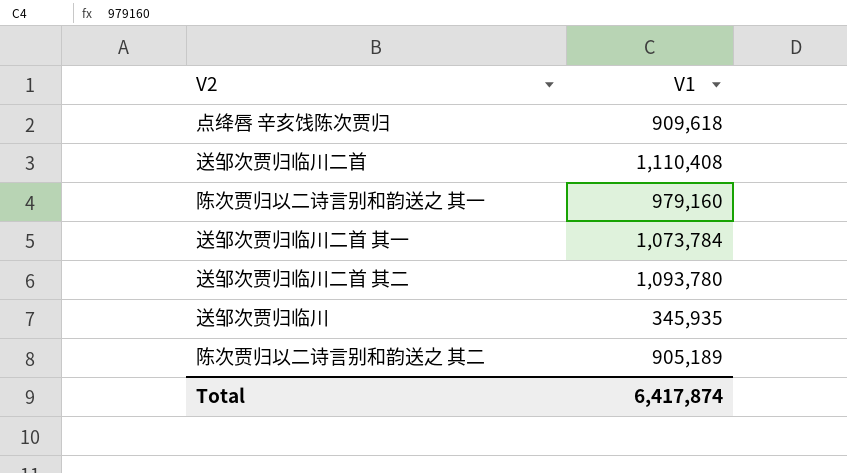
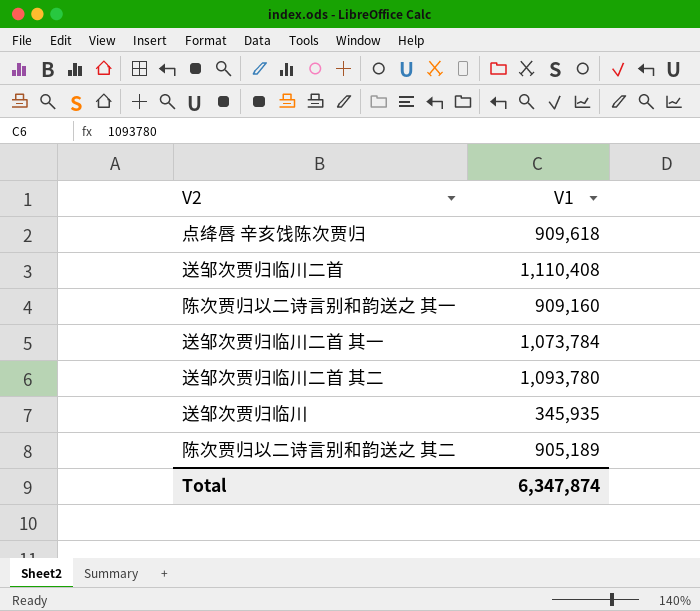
陈次贾归以二诗言别和韵送之 其一 | V1: 979,160 -> 909,160
Total | V1: 6,417,874 -> 6,347,874

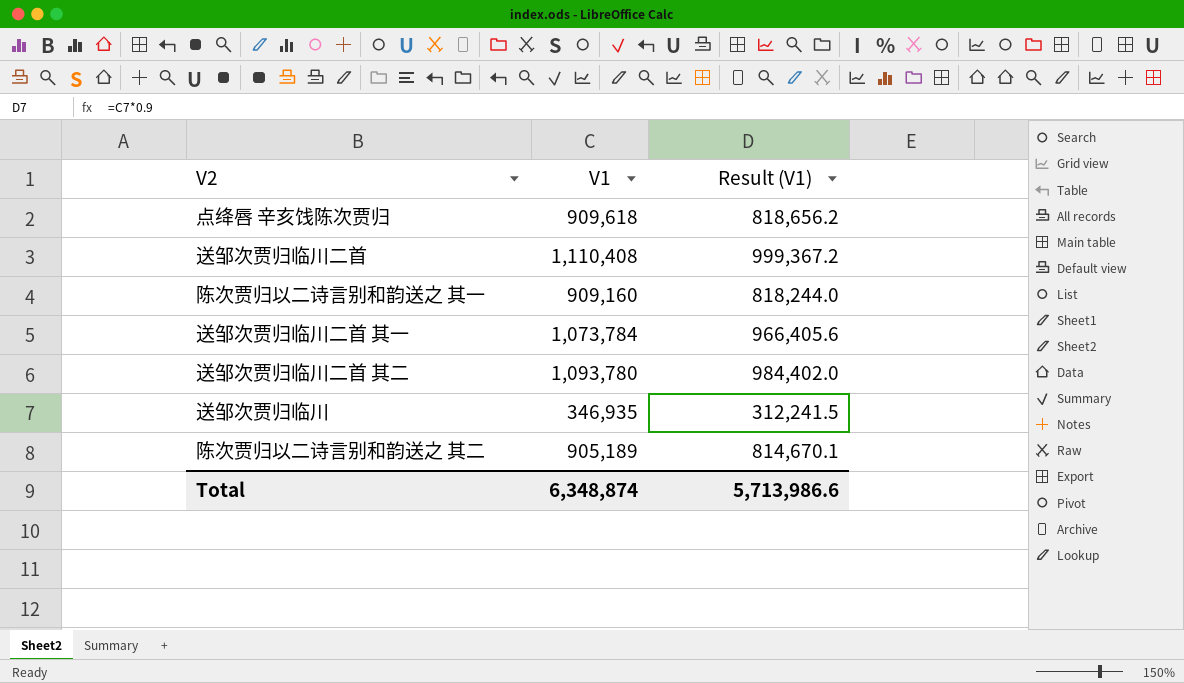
column Result (V1) | formula: none -> [V1] * 0.9
送邹次贾归临川 | V1: 345,935 -> 346,935
Total | V1: 6,347,874 -> 6,348,874

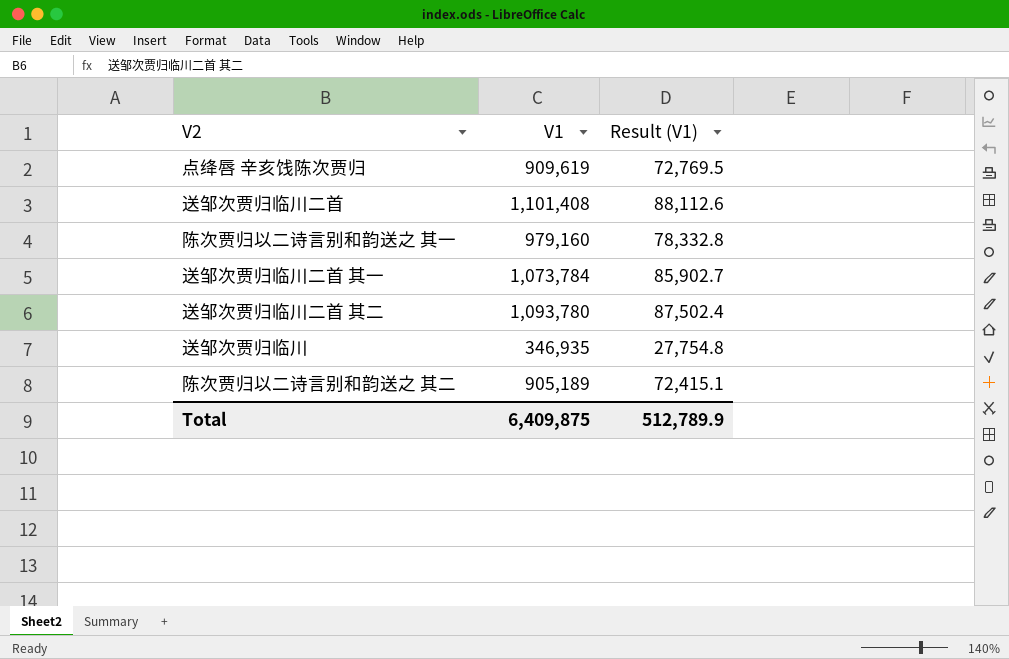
column Result (V1) | formula: [V1] * 0.9 -> [V1] * 0.08
点绛唇 辛亥饯陈次贾归 | V1: 909,618 -> 909,619
送邹次贾归临川二首 | V1: 1,110,408 -> 1,101,408
陈次贾归以二诗言别和韵送之 其一 | V1: 909,160 -> 979,160
Total | V1: 6,348,874 -> 6,409,875
Total | Result (V1): 5,713,986.6 -> 512,789.9

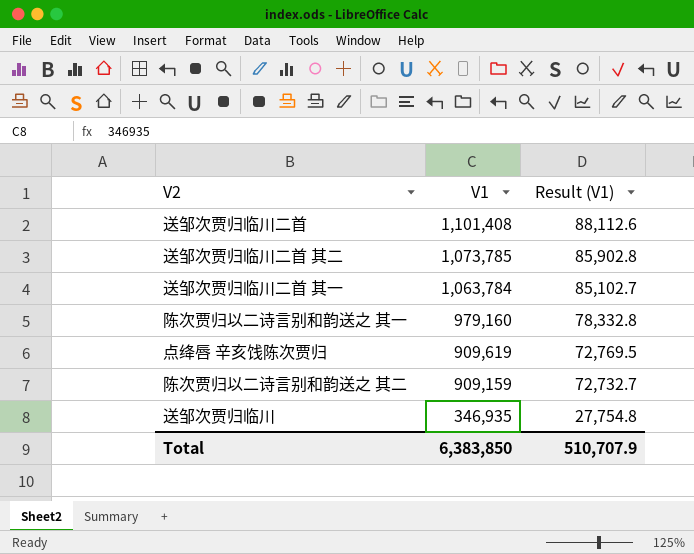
row order: none -> V1 descending
送邹次贾归临川二首 其二 | V1: 1,093,780 -> 1,073,785
送邹次贾归临川二首 其二 | Result (V1): 87,502.4 -> 85,902.8
送邹次贾归临川二首 其一 | V1: 1,073,784 -> 1,063,784
送邹次贾归临川二首 其一 | Result (V1): 85,902.7 -> 85,102.7
陈次贾归以二诗言别和韵送之 其二 | V1: 905,189 -> 909,159
陈次贾归以二诗言别和韵送之 其二 | Result (V1): 72,415.1 -> 72,732.7
Total | V1: 6,409,875 -> 6,383,850
Total | Result (V1): 512,789.9 -> 510,707.9

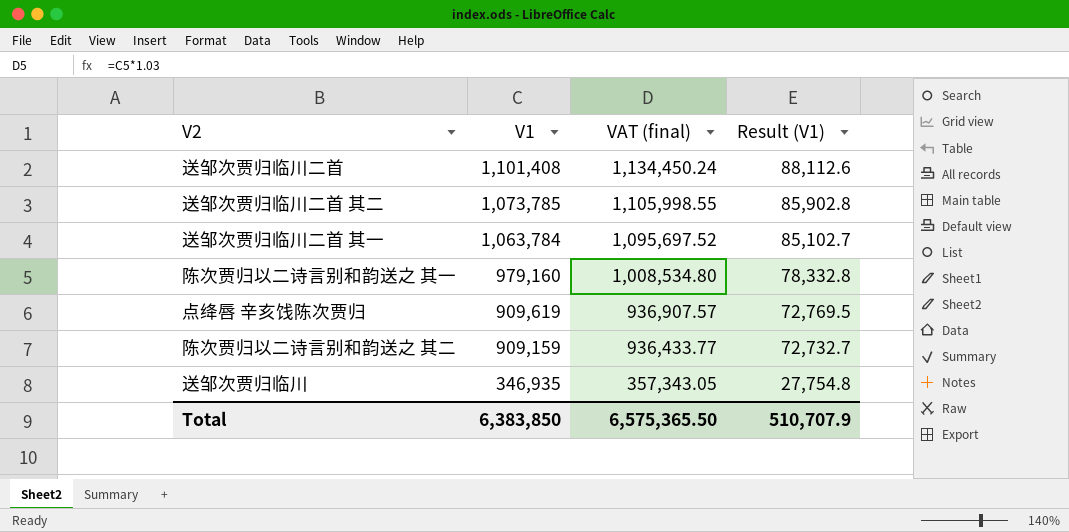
column VAT (final) | formula: none -> [V1] * 1.03

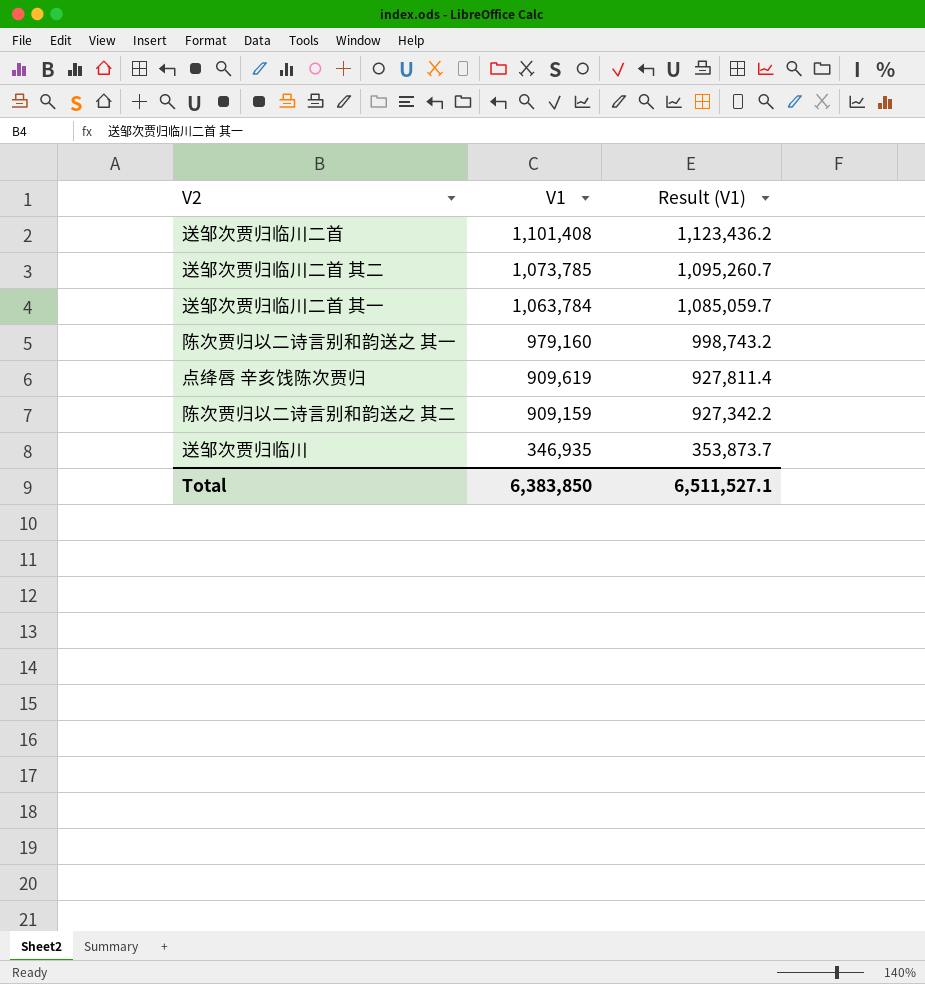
column VAT (final) | formula: [V1] * 1.03 -> none
column Result (V1) | formula: [V1] * 0.08 -> [V1] * 1.02
Total | Result (V1): 510,707.9 -> 6,511,527.1

